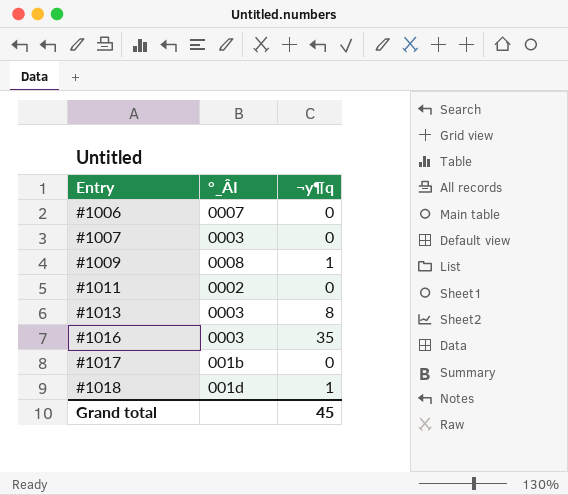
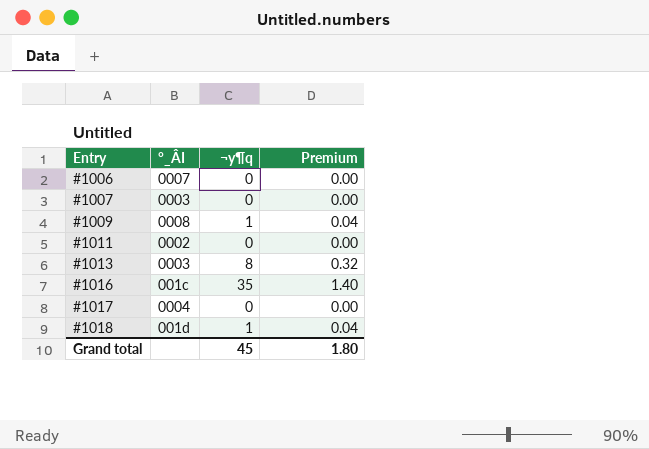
column Premium | formula: none -> [¬y¶q] * 0.04
#1016 | °_ÂI: 0003 -> 001c
#1017 | °_ÂI: 001b -> 0004

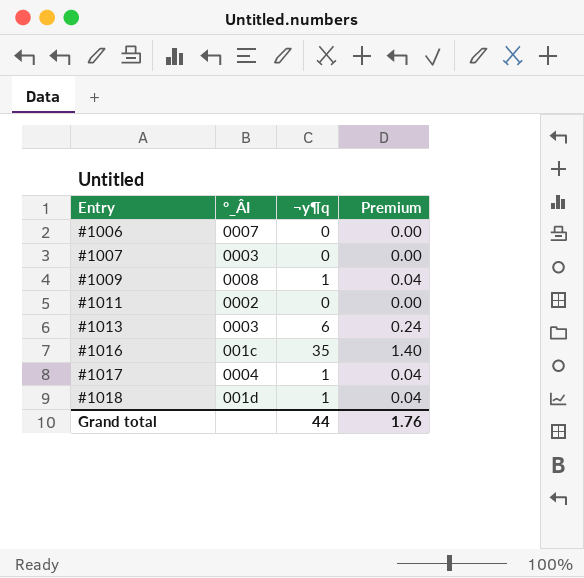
#1013 | ¬y¶q: 8 -> 6
#1013 | Premium: 0.32 -> 0.24
#1017 | ¬y¶q: 0 -> 1
#1017 | Premium: 0.00 -> 0.04
Grand total | ¬y¶q: 45 -> 44
Grand total | Premium: 1.80 -> 1.76

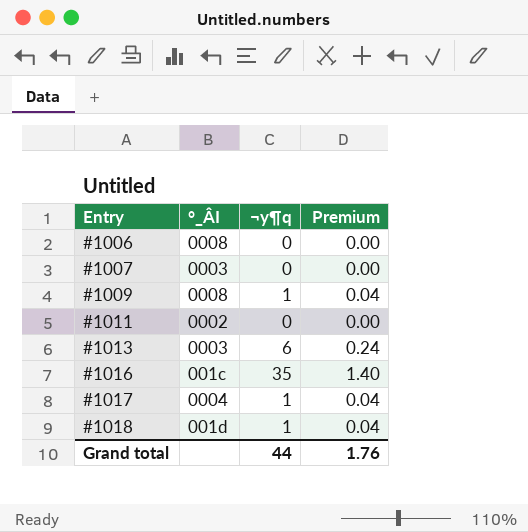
#1006 | °_ÂI: 0007 -> 0008

